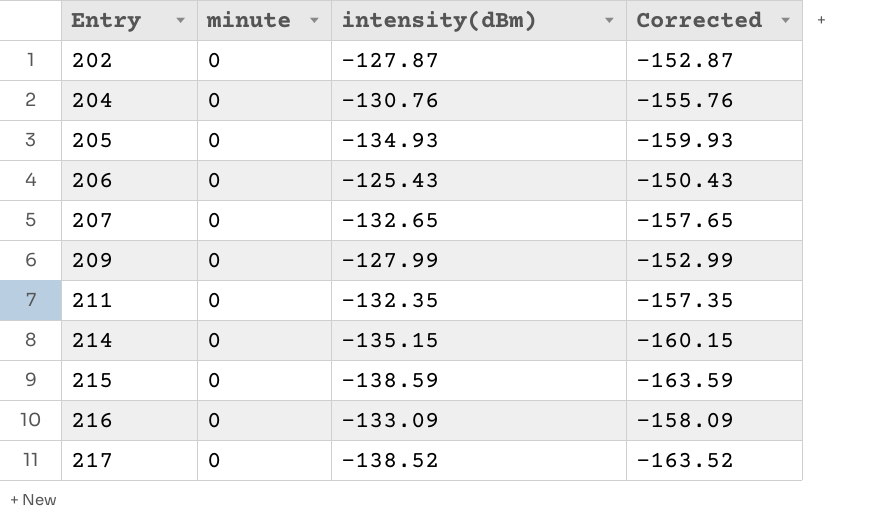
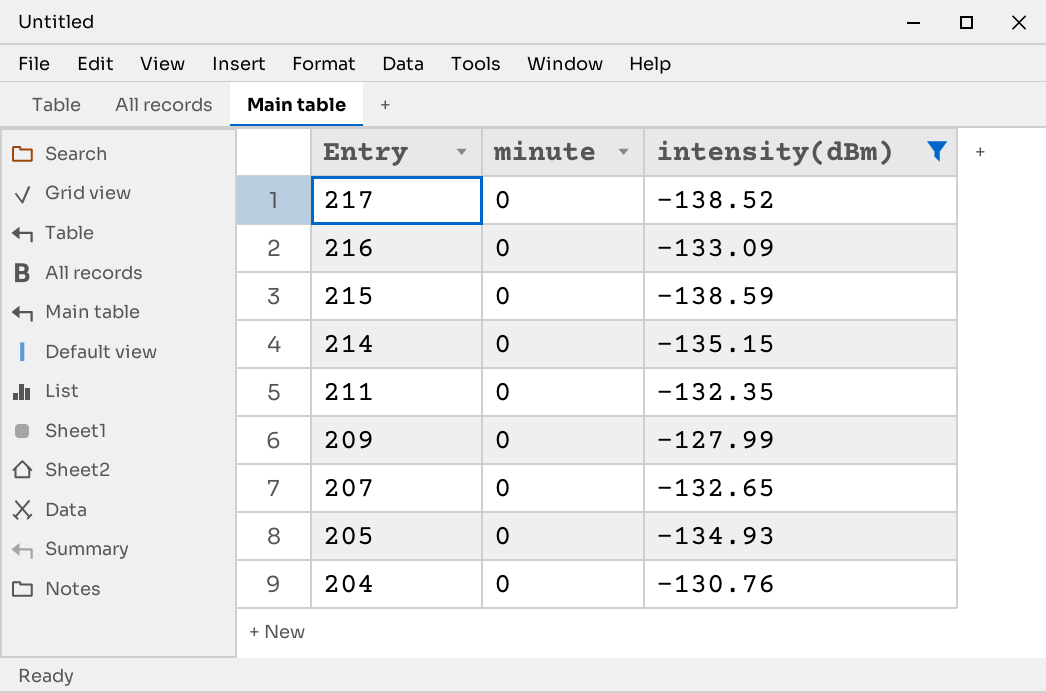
filter: none -> intensity(dBm) <= -127.99
row order: Entry ascending -> Entry descending
column Corrected | formula: [intensity(dBm)] - 25 -> none

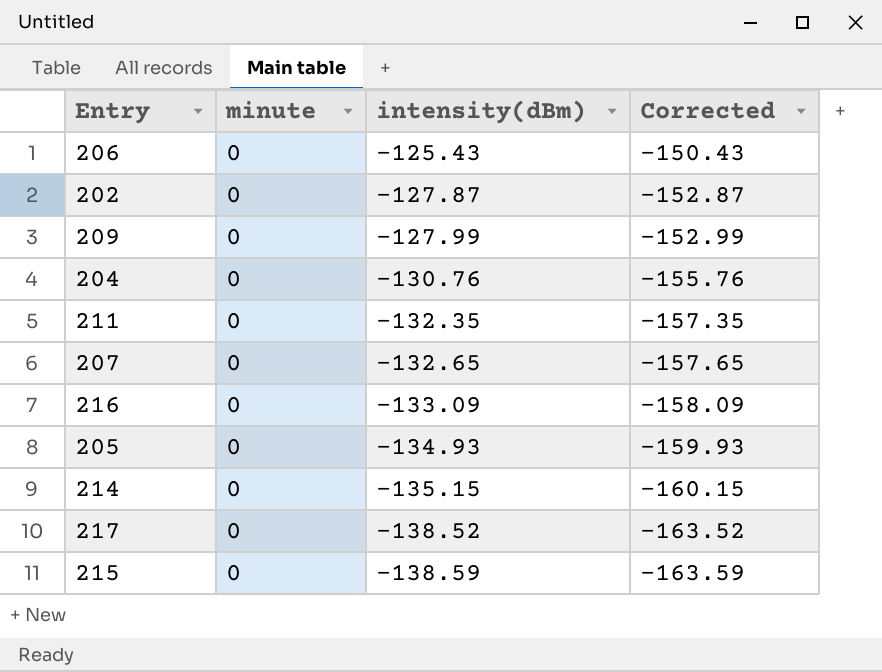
filter: intensity(dBm) <= -127.99 -> none
row order: Entry descending -> intensity(dBm) descending
column Corrected | formula: none -> [intensity(dBm)] - 25

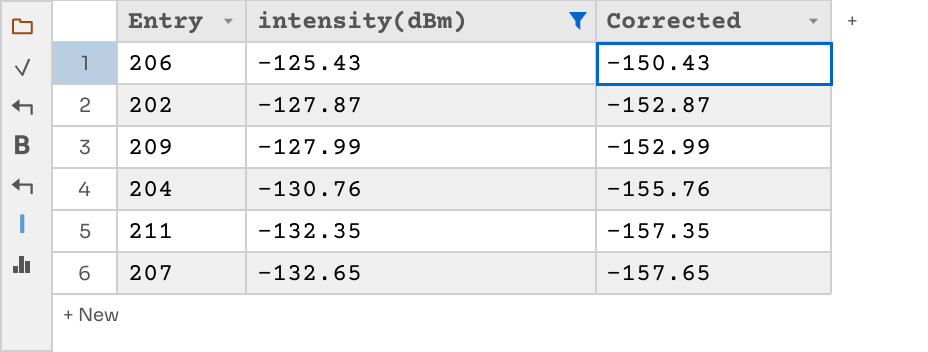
filter: none -> intensity(dBm) >= -132.65
column minute | position: 2 -> none

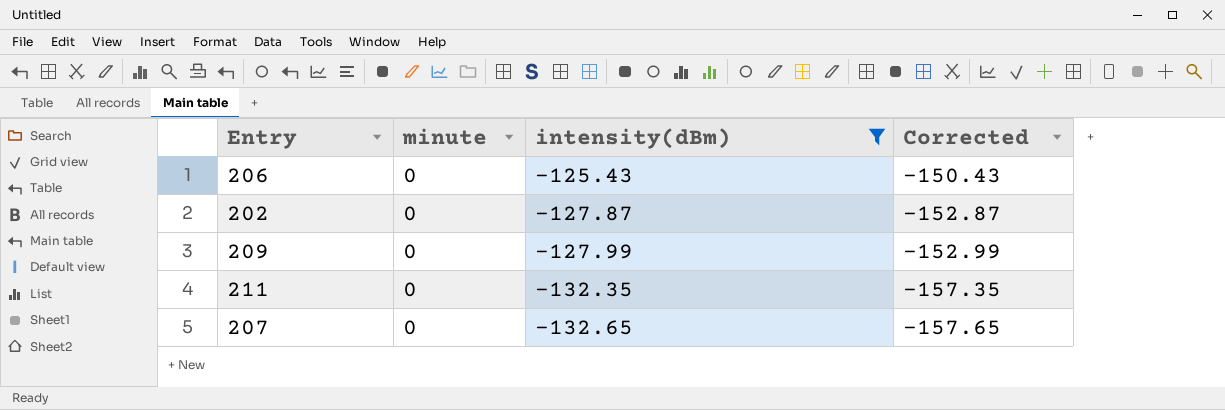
column minute | position: none -> 2
row 204: -130.76 | -155.76 -> none

